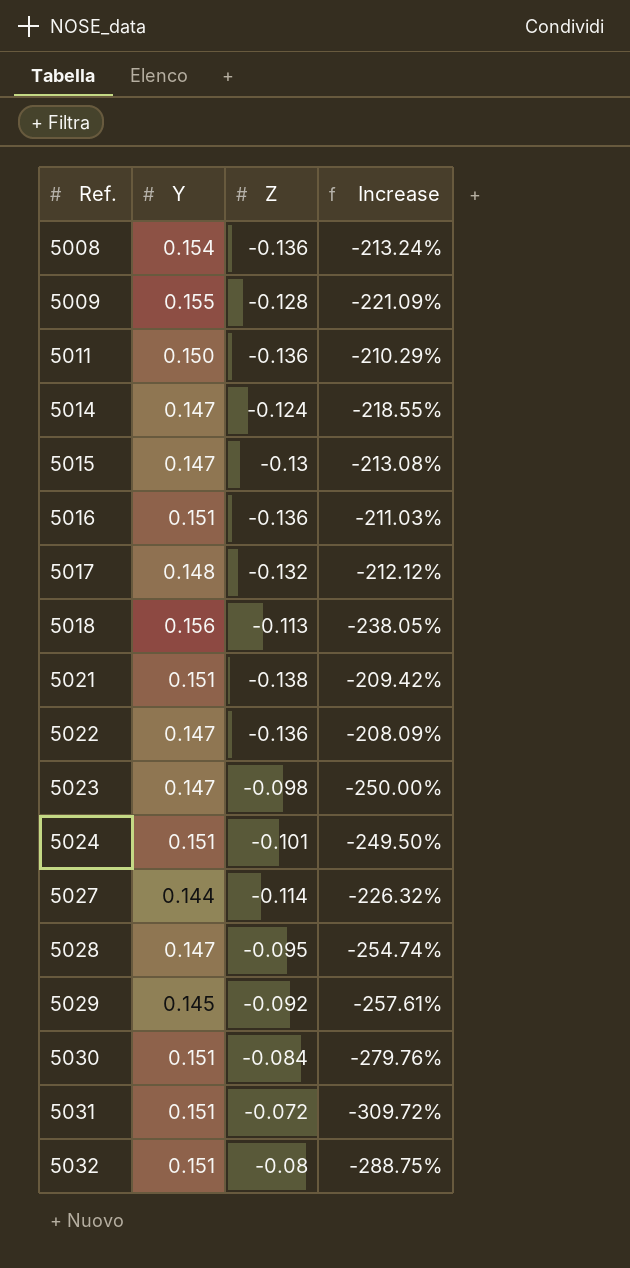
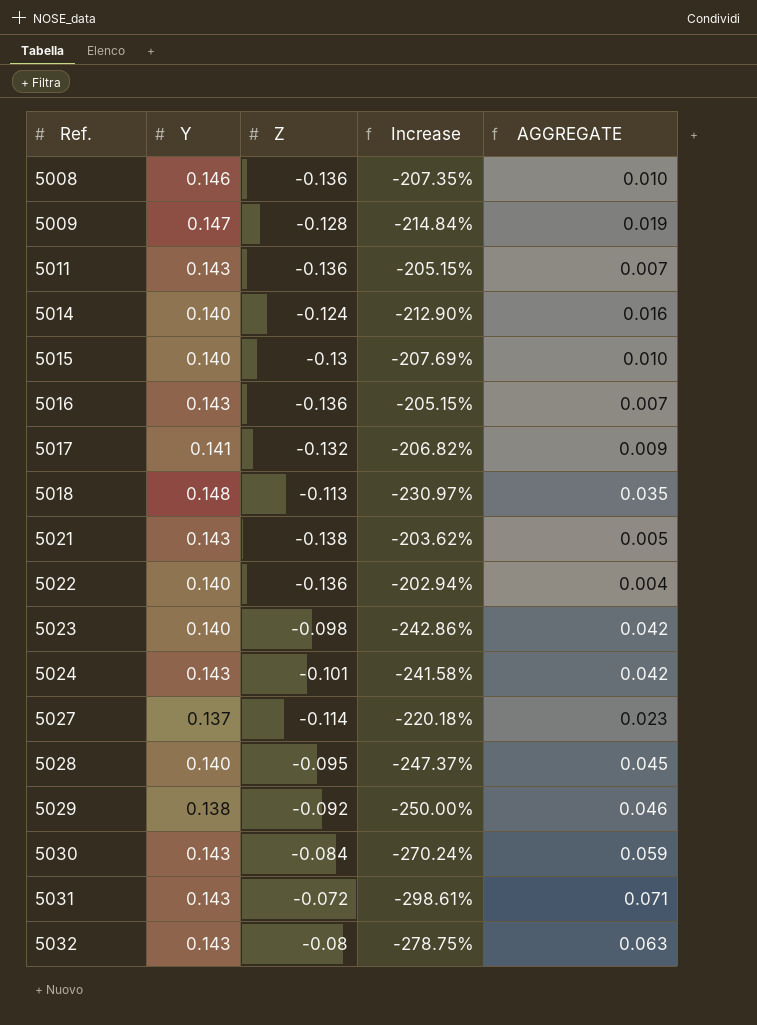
column AGGREGATE | formula: none -> [Y] + [Z]
5008 | Y: 0.154 -> 0.146
5008 | Increase: -213.24% -> -207.35%
5009 | Y: 0.155 -> 0.147
5009 | Increase: -221.09% -> -214.84%
5011 | Y: 0.150 -> 0.143
5011 | Increase: -210.29% -> -205.15%
5014 | Y: 0.147 -> 0.140
5014 | Increase: -218.55% -> -212.90%
5015 | Y: 0.147 -> 0.140
5015 | Increase: -213.08% -> -207.69%
5016 | Y: 0.151 -> 0.143
5016 | Increase: -211.03% -> -205.15%
5017 | Y: 0.148 -> 0.141
5017 | Increase: -212.12% -> -206.82%
5018 | Y: 0.156 -> 0.148
5018 | Increase: -238.05% -> -230.97%
5021 | Y: 0.151 -> 0.143
5021 | Increase: -209.42% -> -203.62%
5022 | Y: 0.147 -> 0.140
5022 | Increase: -208.09% -> -202.94%
5023 | Y: 0.147 -> 0.140
5023 | Increase: -250.00% -> -242.86%
5024 | Y: 0.151 -> 0.143
5024 | Increase: -249.50% -> -241.58%
5027 | Y: 0.144 -> 0.137
5027 | Increase: -226.32% -> -220.18%
5028 | Y: 0.147 -> 0.140
5028 | Increase: -254.74% -> -247.37%
5029 | Y: 0.145 -> 0.138
5029 | Increase: -257.61% -> -250.00%
5030 | Y: 0.151 -> 0.143
5030 | Increase: -279.76% -> -270.24%
5031 | Y: 0.151 -> 0.143
5031 | Increase: -309.72% -> -298.61%
5032 | Y: 0.151 -> 0.143
5032 | Increase: -288.75% -> -278.75%

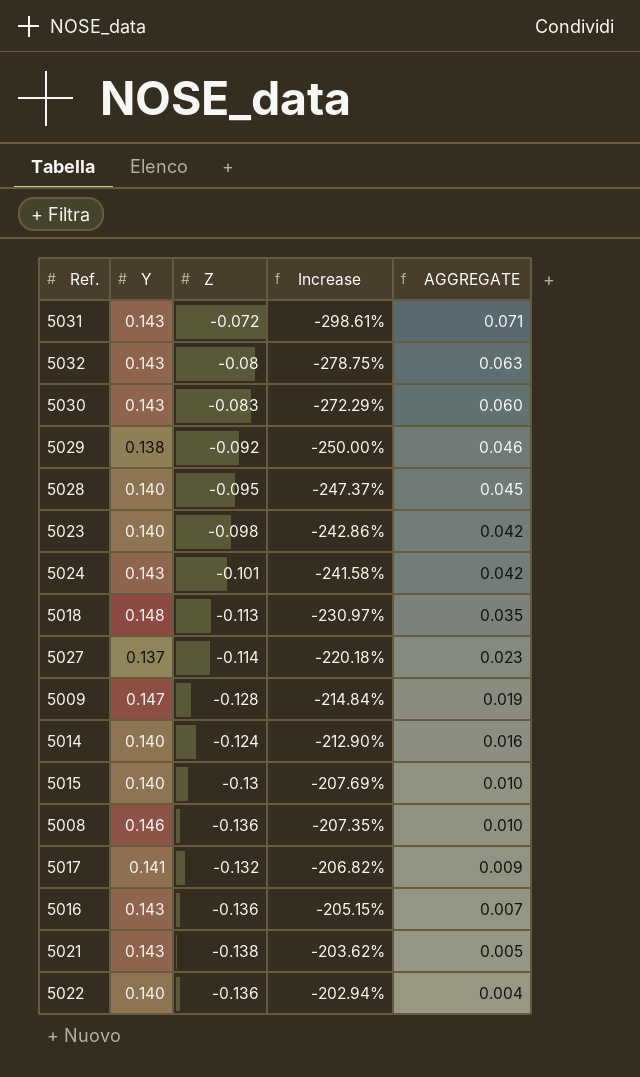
row order: Ref. ascending -> Increase ascending
row 5011: 0.143 | -0.136 | -205.15% | 0.007 -> none
5030 | Z: -0.084 -> -0.083
5030 | Increase: -270.24% -> -272.29%
5030 | AGGREGATE: 0.059 -> 0.060

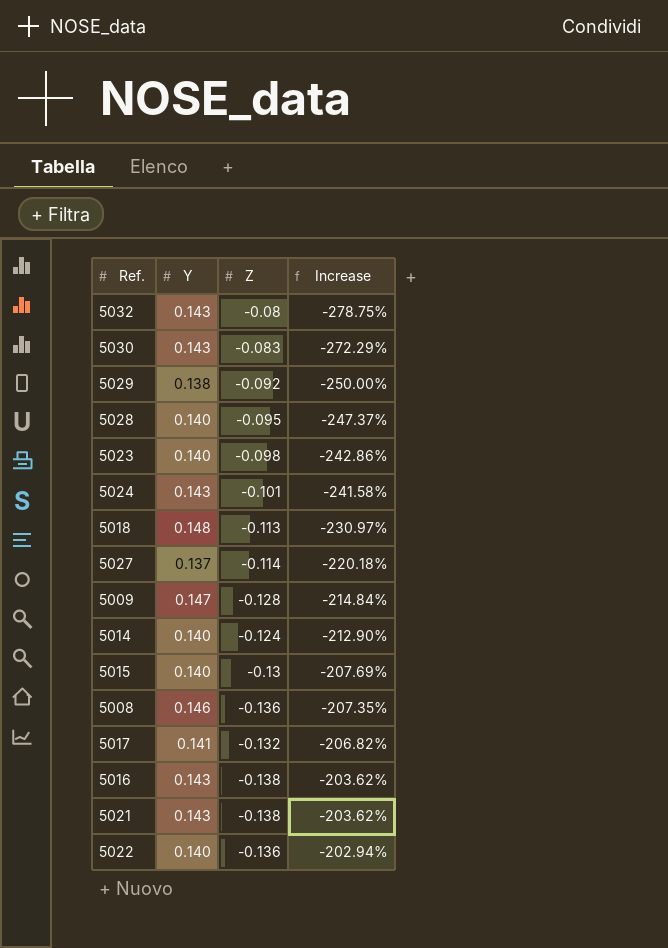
column AGGREGATE | formula: [Y] + [Z] -> none
row 5031: 0.143 | -0.072 | -298.61% | 0.071 -> none
5016 | Z: -0.136 -> -0.138
5016 | Increase: -205.15% -> -203.62%

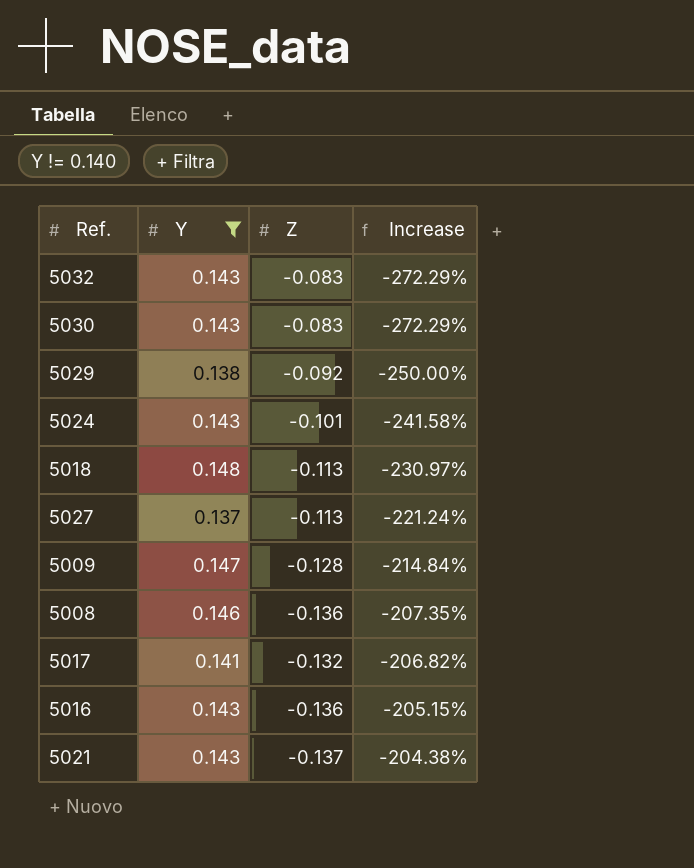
filter: none -> Y != 0.140
5032 | Z: -0.08 -> -0.083
5032 | Increase: -278.75% -> -272.29%
5027 | Z: -0.114 -> -0.113
5027 | Increase: -220.18% -> -221.24%
5016 | Z: -0.138 -> -0.136
5016 | Increase: -203.62% -> -205.15%
5021 | Z: -0.138 -> -0.137
5021 | Increase: -203.62% -> -204.38%

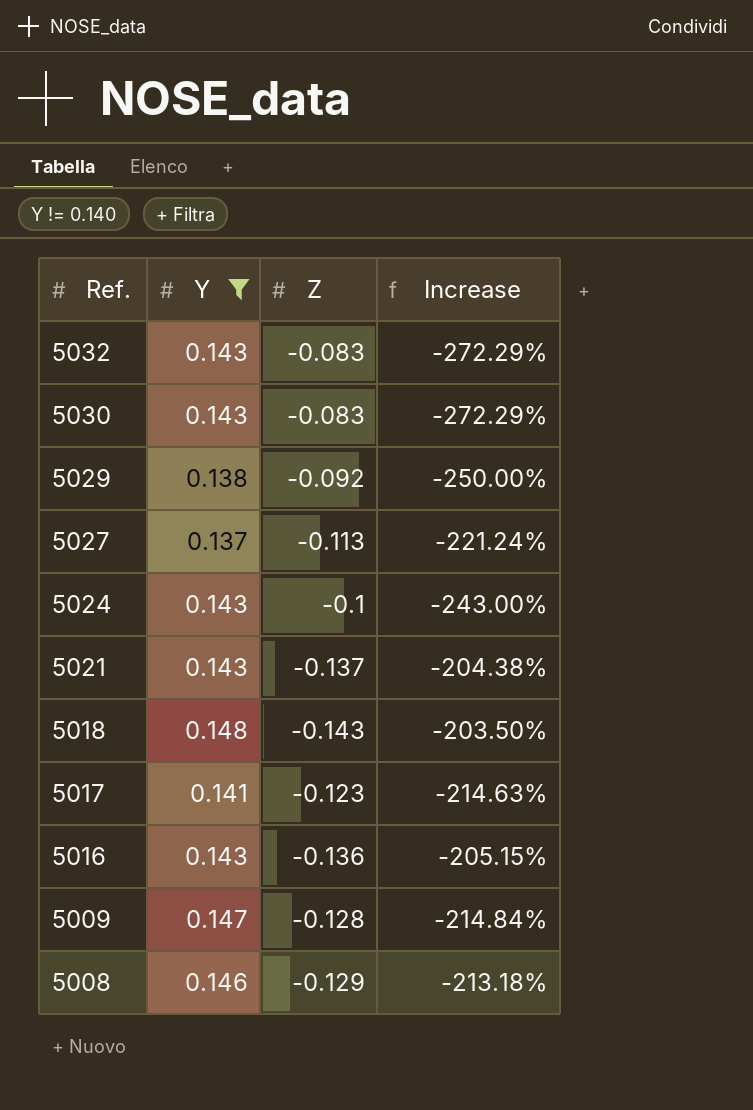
row order: Increase ascending -> Ref. descending
5024 | Z: -0.101 -> -0.1
5024 | Increase: -241.58% -> -243.00%
5018 | Z: -0.113 -> -0.143
5018 | Increase: -230.97% -> -203.50%
5017 | Z: -0.132 -> -0.123
5017 | Increase: -206.82% -> -214.63%
5008 | Z: -0.136 -> -0.129
5008 | Increase: -207.35% -> -213.18%

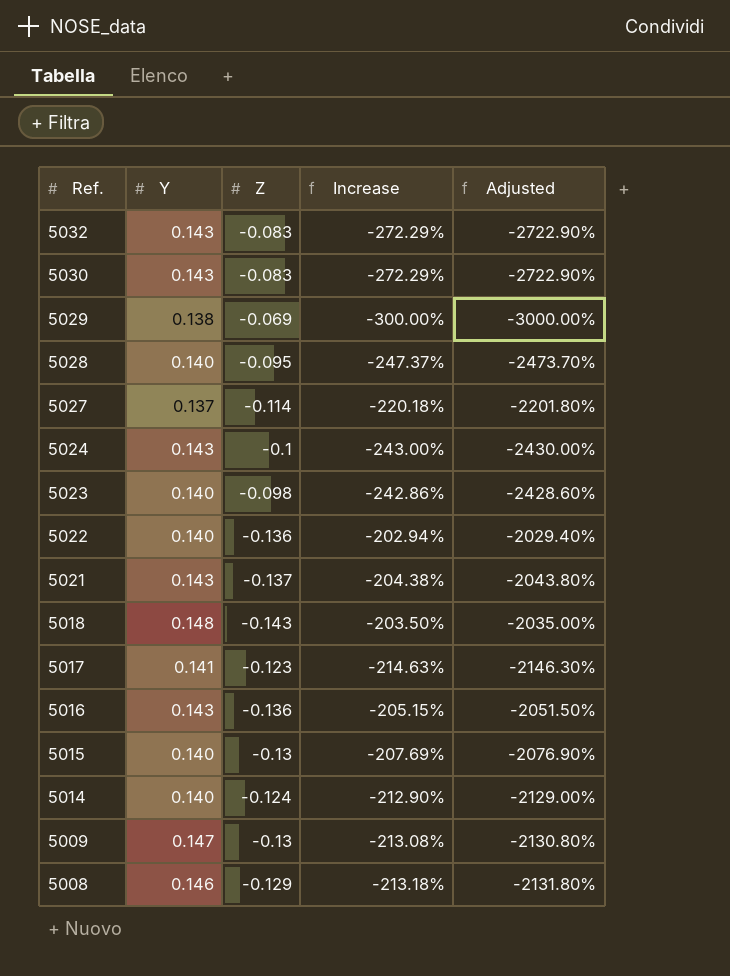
filter: Y != 0.140 -> none
column Adjusted | formula: none -> [Increase] * 10
5029 | Z: -0.092 -> -0.069
5029 | Increase: -250.00% -> -300.00%
5027 | Z: -0.113 -> -0.114
5027 | Increase: -221.24% -> -220.18%
5009 | Z: -0.128 -> -0.13
5009 | Increase: -214.84% -> -213.08%

